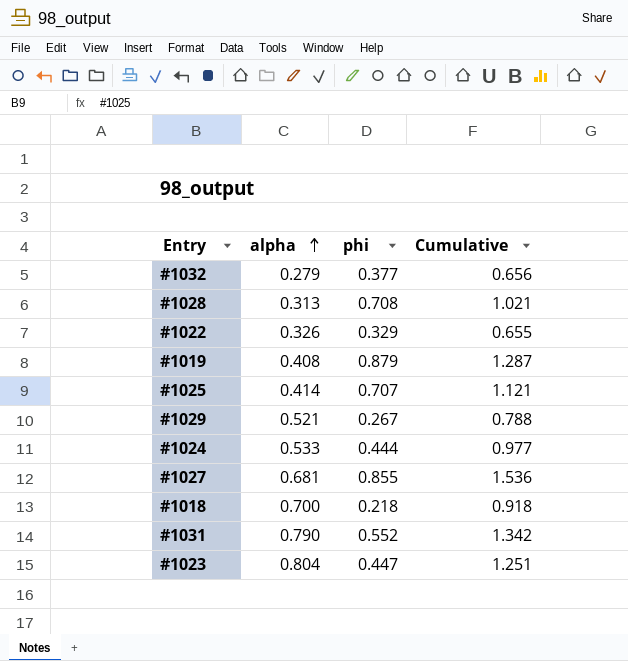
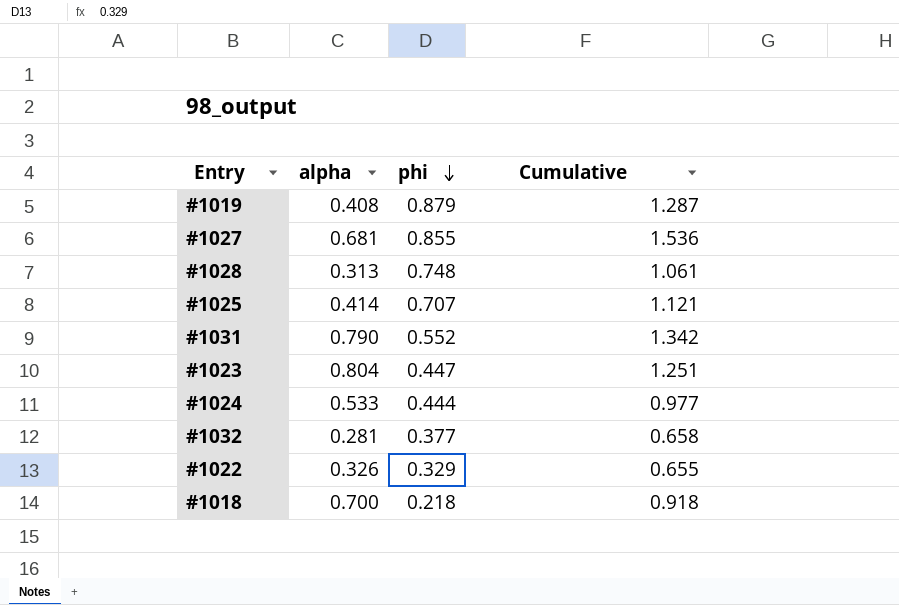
row order: alpha ascending -> phi descending
row #1029: 0.521 | 0.267 | 0.788 -> none
#1028 | phi: 0.708 -> 0.748
#1028 | Cumulative: 1.021 -> 1.061
#1032 | alpha: 0.279 -> 0.281
#1032 | Cumulative: 0.656 -> 0.658

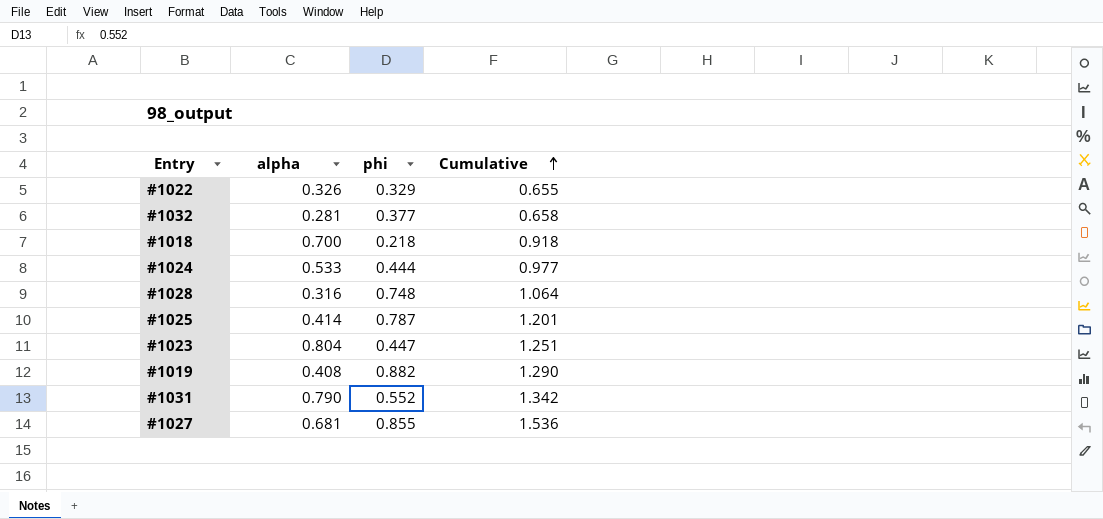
row order: phi descending -> Cumulative ascending
#1028 | alpha: 0.313 -> 0.316
#1028 | Cumulative: 1.061 -> 1.064
#1025 | phi: 0.707 -> 0.787
#1025 | Cumulative: 1.121 -> 1.201
#1019 | phi: 0.879 -> 0.882
#1019 | Cumulative: 1.287 -> 1.290

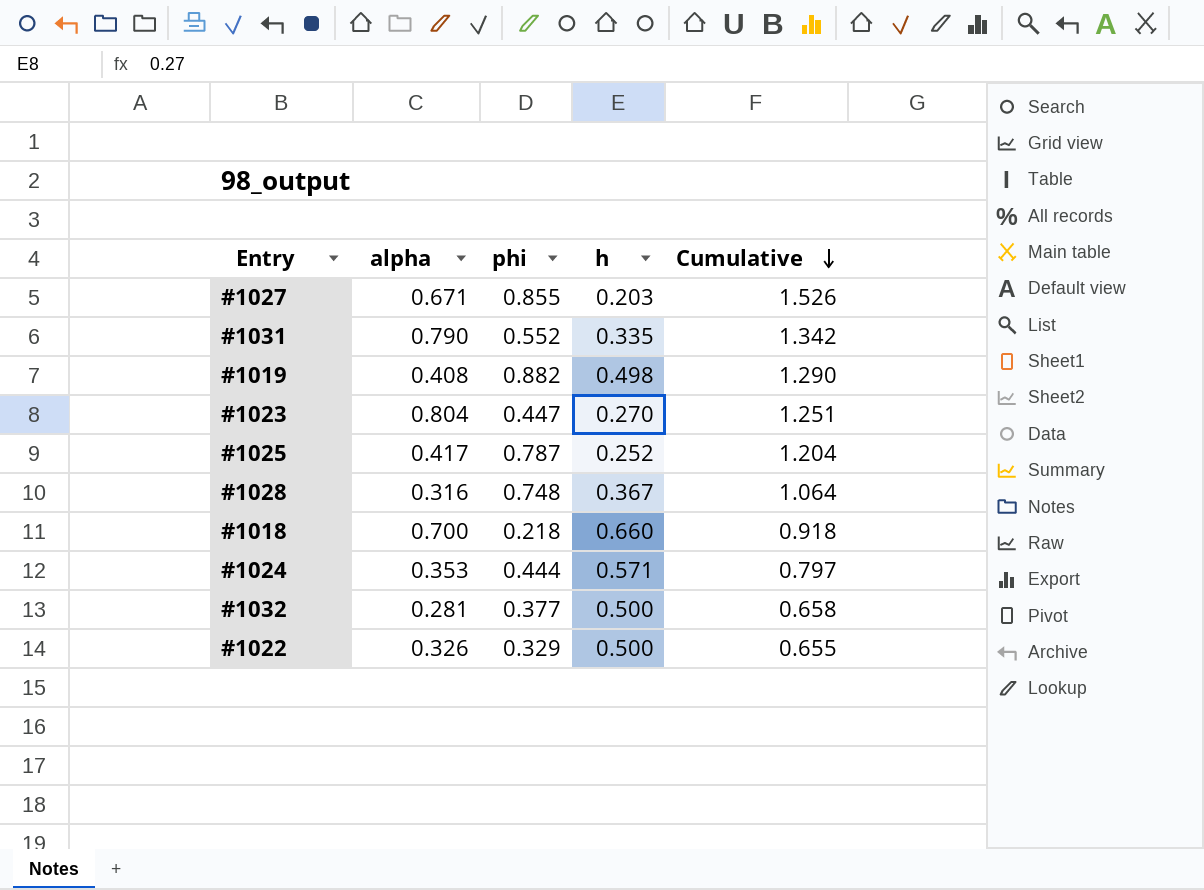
row order: Cumulative ascending -> Cumulative descending
column h | position: none -> 4
#1027 | alpha: 0.681 -> 0.671
#1027 | Cumulative: 1.536 -> 1.526
#1025 | alpha: 0.414 -> 0.417
#1025 | Cumulative: 1.201 -> 1.204
#1024 | alpha: 0.533 -> 0.353
#1024 | Cumulative: 0.977 -> 0.797

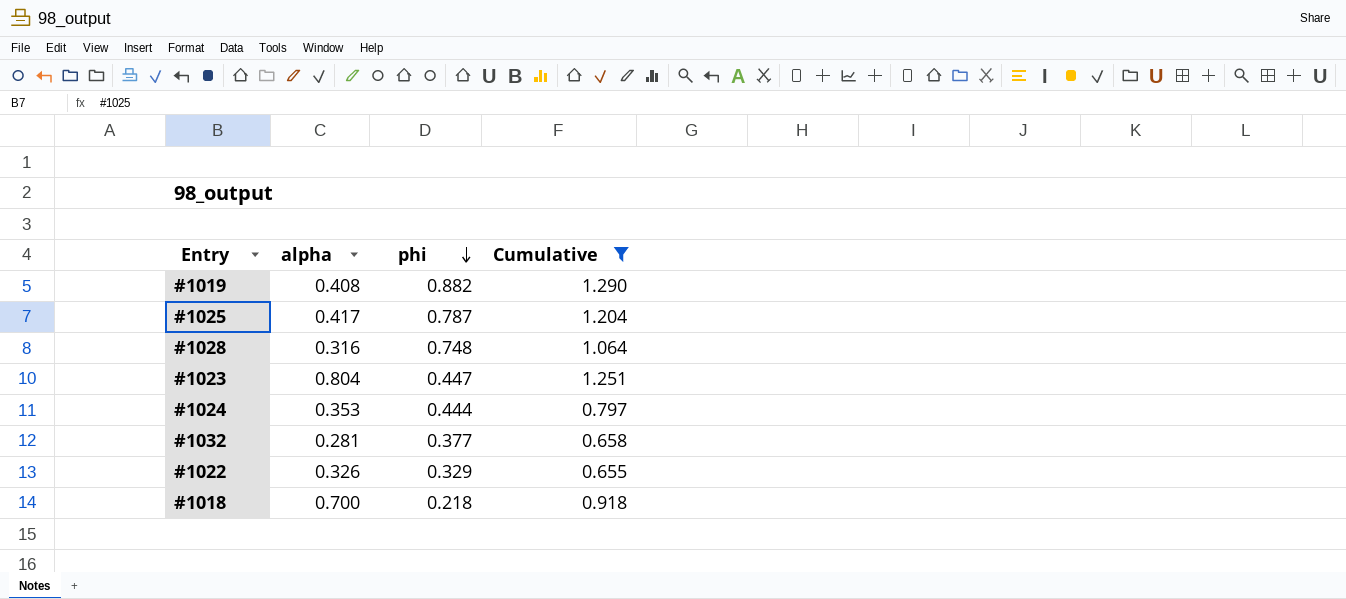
filter: none -> Cumulative <= 1.290
row order: Cumulative descending -> phi descending
column h | position: 4 -> none

